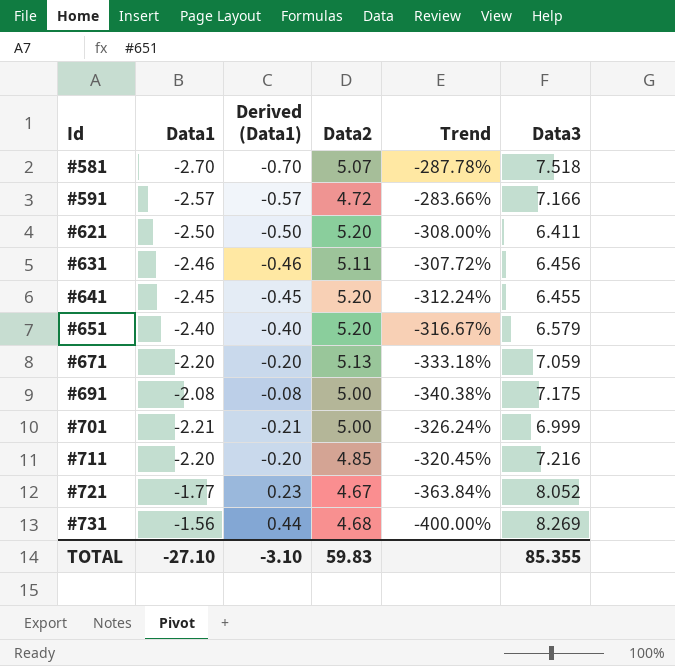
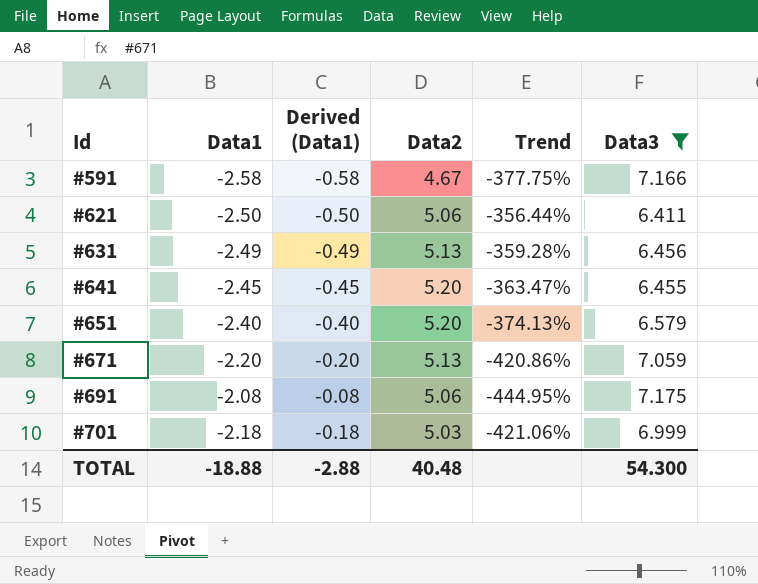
filter: none -> Data3 <= 7.175
column Trend | formula: ([Data2] - [Data1]) / [Data1] -> ([Data3] - [Data1]) / [Data1]
#591 | Data1: -2.57 -> -2.58
#591 | Derived (Data1): -0.57 -> -0.58
#591 | Data2: 4.72 -> 4.67
#621 | Data2: 5.20 -> 5.06
#631 | Data1: -2.46 -> -2.49
#631 | Derived (Data1): -0.46 -> -0.49
#631 | Data2: 5.11 -> 5.13
#691 | Data2: 5.00 -> 5.06
#701 | Data1: -2.21 -> -2.18
#701 | Derived (Data1): -0.21 -> -0.18
#701 | Data2: 5.00 -> 5.03
TOTAL | Data1: -27.10 -> -18.88
TOTAL | Derived (Data1): -3.10 -> -2.88
TOTAL | Data2: 59.83 -> 40.48
TOTAL | Data3: 85.355 -> 54.300

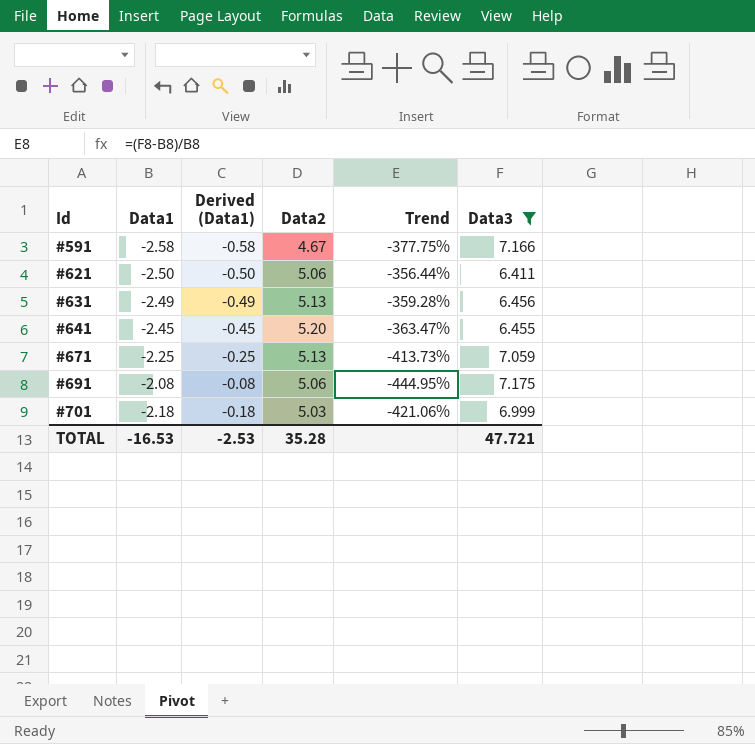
row #651: -2.40 | -0.40 | 5.20 | -374.13% | 6.579 -> none
#671 | Data1: -2.20 -> -2.25
#671 | Derived (Data1): -0.20 -> -0.25
#671 | Trend: -420.86% -> -413.73%
TOTAL | Data1: -18.88 -> -16.53
TOTAL | Derived (Data1): -2.88 -> -2.53
TOTAL | Data2: 40.48 -> 35.28
TOTAL | Data3: 54.300 -> 47.721

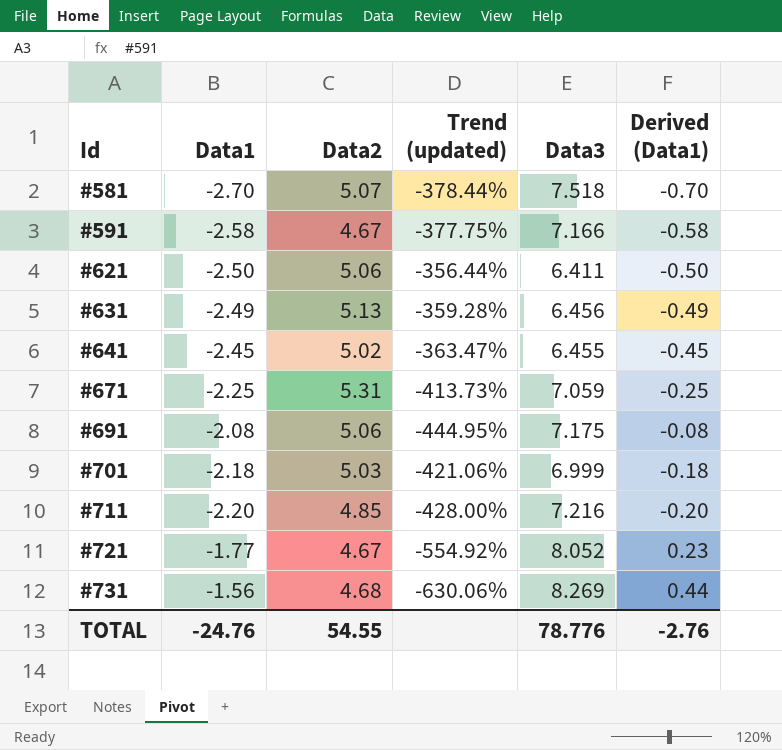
filter: Data3 <= 7.175 -> none
column name: Trend -> Trend (updated)
column Derived (Data1) | position: 3 -> 6
#641 | Data2: 5.20 -> 5.02
#671 | Data2: 5.13 -> 5.31
TOTAL | Data1: -16.53 -> -24.76
TOTAL | Data2: 35.28 -> 54.55
TOTAL | Data3: 47.721 -> 78.776
TOTAL | Derived (Data1): -2.53 -> -2.76

